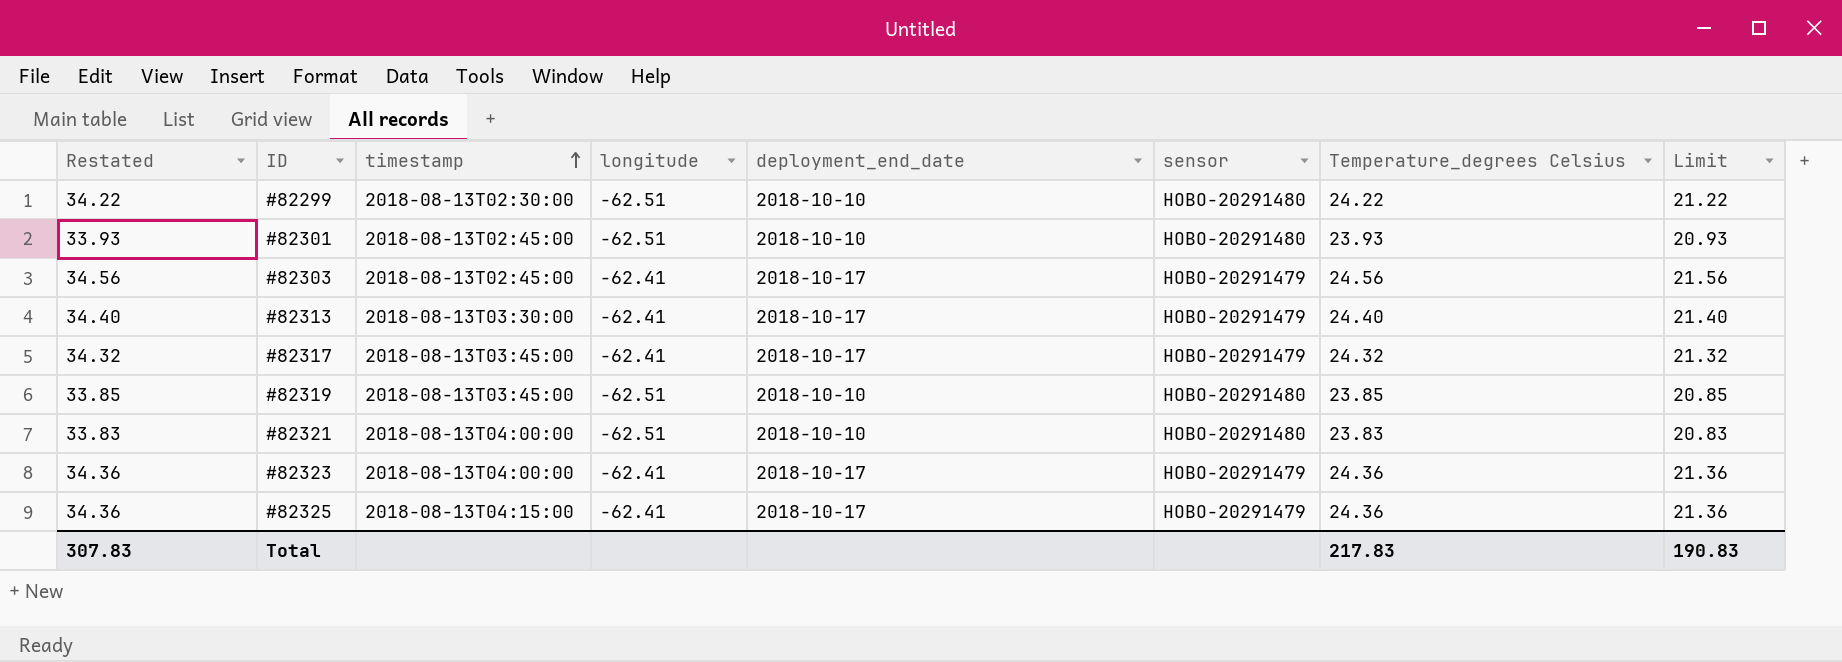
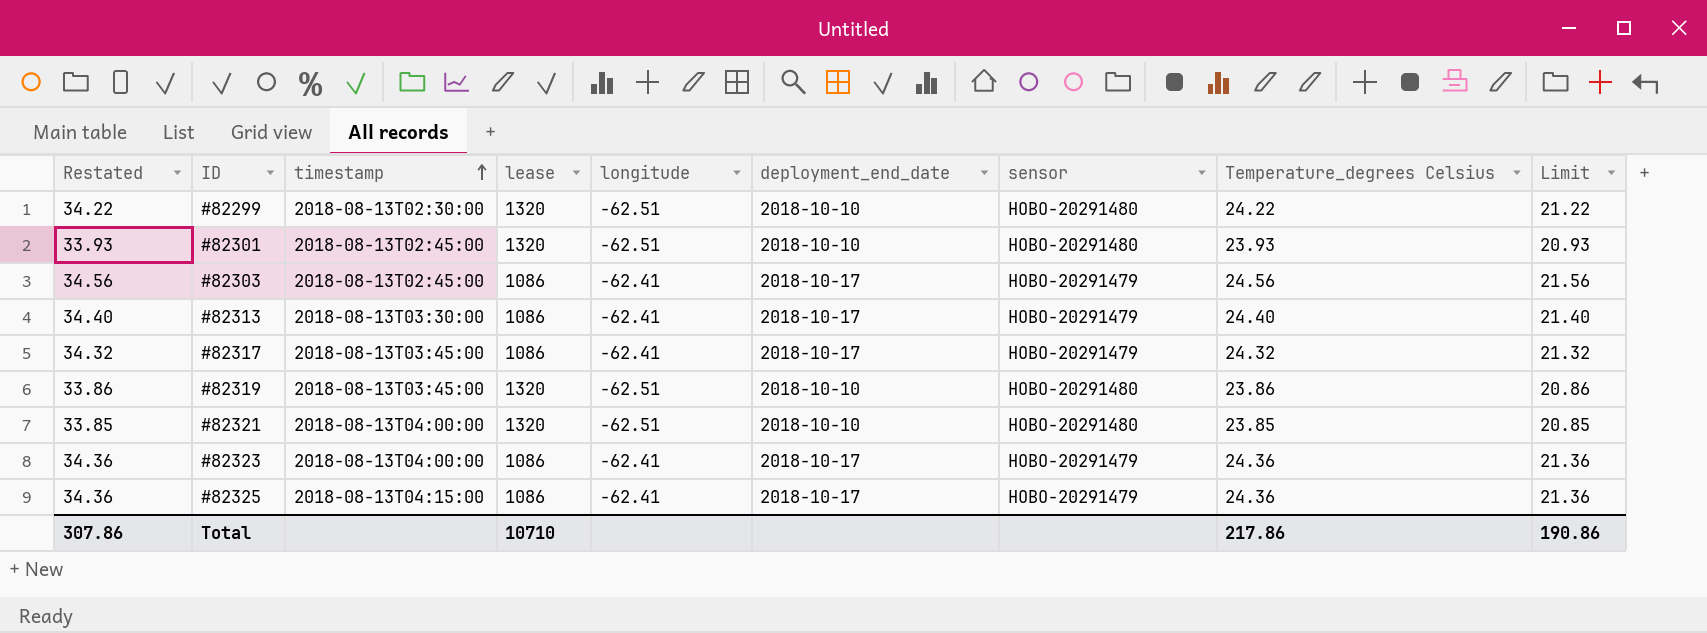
column lease | position: none -> 4
#82319 | Restated: 33.85 -> 33.86
#82319 | Temperature_degrees Celsius: 23.85 -> 23.86
#82319 | Limit: 20.85 -> 20.86
#82321 | Restated: 33.83 -> 33.85
#82321 | Temperature_degrees Celsius: 23.83 -> 23.85
#82321 | Limit: 20.83 -> 20.85
Total | Restated: 307.83 -> 307.86
Total | Temperature_degrees Celsius: 217.83 -> 217.86
Total | Limit: 190.83 -> 190.86

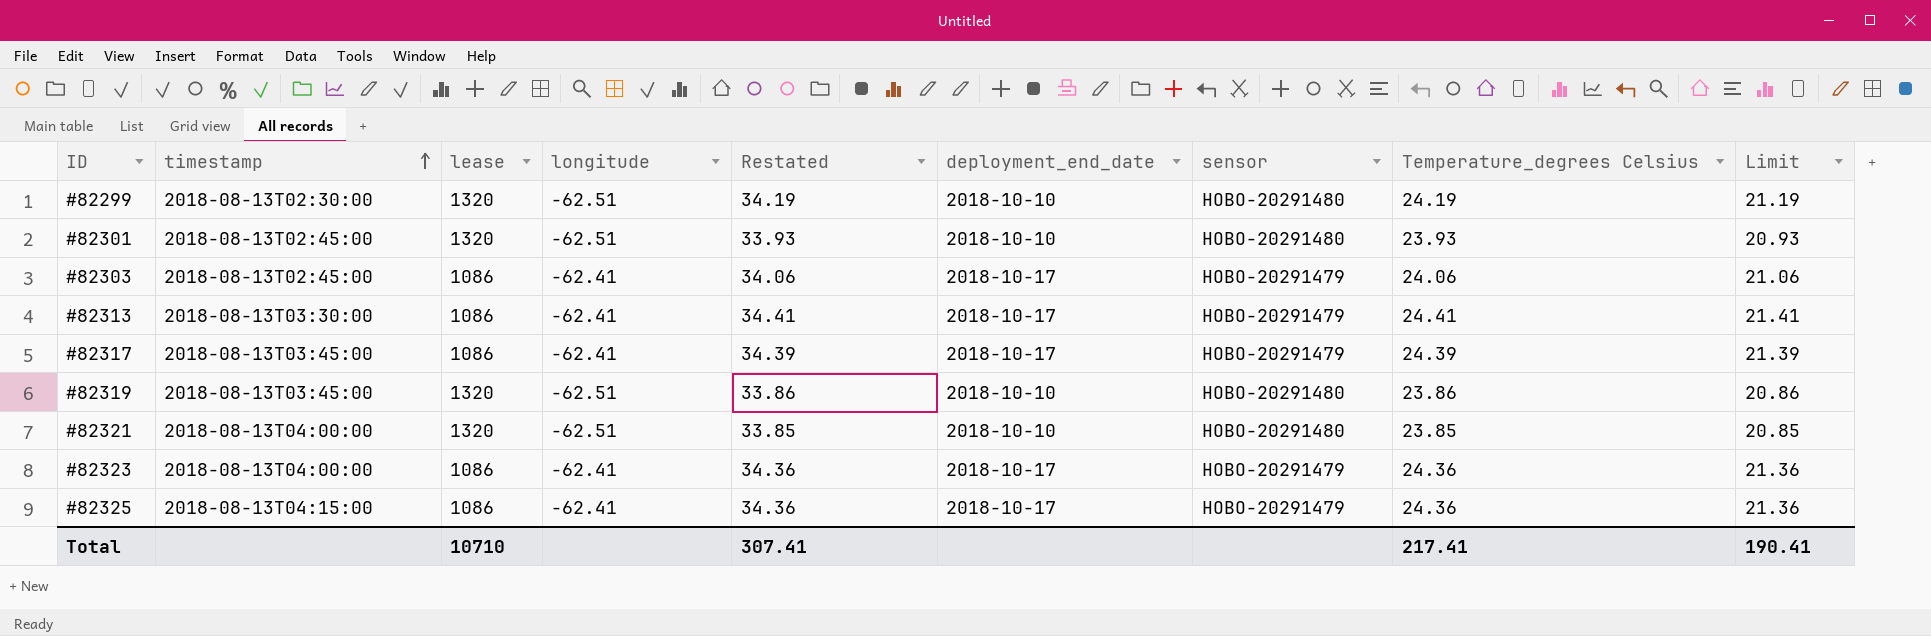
column Restated | position: 1 -> 5
#82299 | Restated: 34.22 -> 34.19
#82299 | Temperature_degrees Celsius: 24.22 -> 24.19
#82299 | Limit: 21.22 -> 21.19
#82303 | Restated: 34.56 -> 34.06
#82303 | Temperature_degrees Celsius: 24.56 -> 24.06
#82303 | Limit: 21.56 -> 21.06
#82313 | Restated: 34.40 -> 34.41
#82313 | Temperature_degrees Celsius: 24.40 -> 24.41
#82313 | Limit: 21.40 -> 21.41
#82317 | Restated: 34.32 -> 34.39
#82317 | Temperature_degrees Celsius: 24.32 -> 24.39
#82317 | Limit: 21.32 -> 21.39
Total | Restated: 307.86 -> 307.41
Total | Temperature_degrees Celsius: 217.86 -> 217.41
Total | Limit: 190.86 -> 190.41

